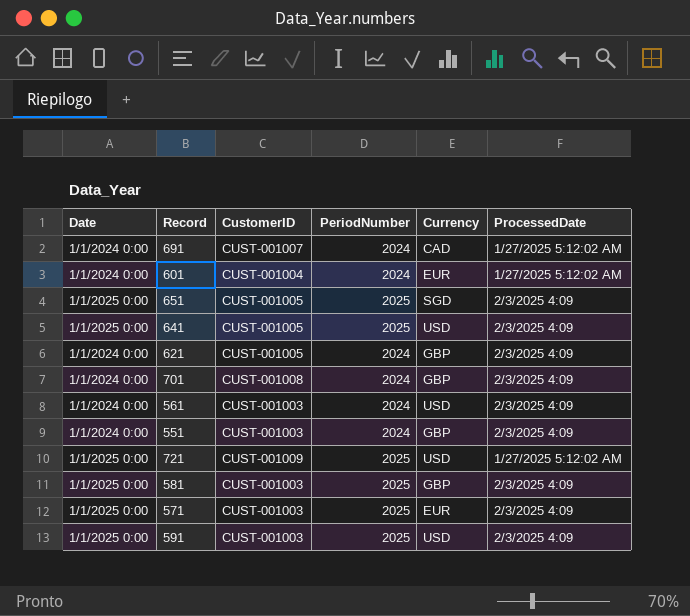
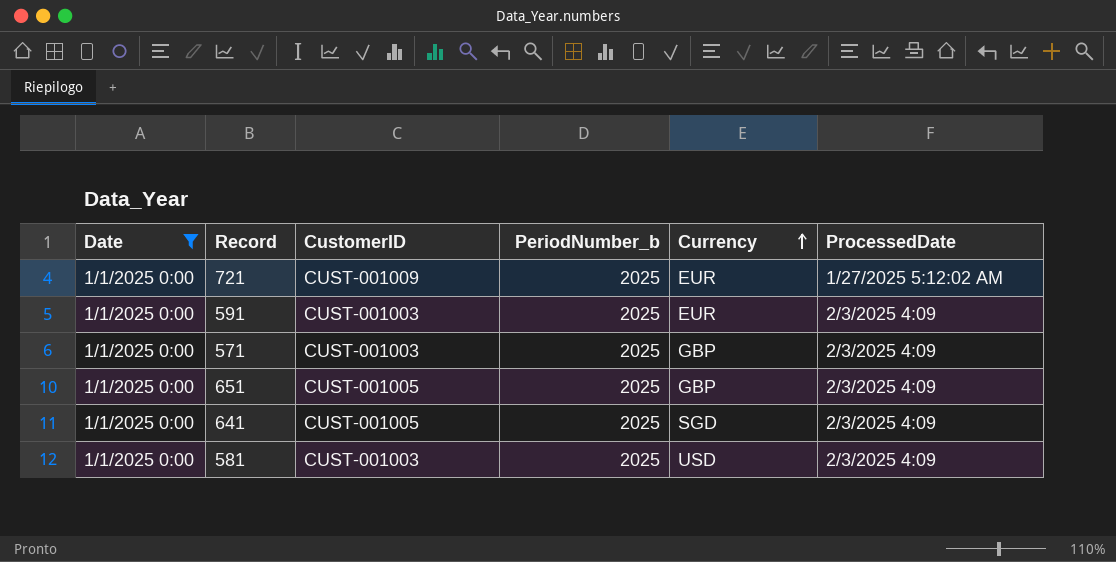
filter: none -> Date = 1/1/2025 0:00
row order: none -> Currency ascending
column name: PeriodNumber -> PeriodNumber_b
721 | Currency: USD -> EUR
591 | Currency: USD -> EUR
571 | Currency: EUR -> GBP
651 | Currency: SGD -> GBP
641 | Currency: USD -> SGD
581 | Currency: GBP -> USD

